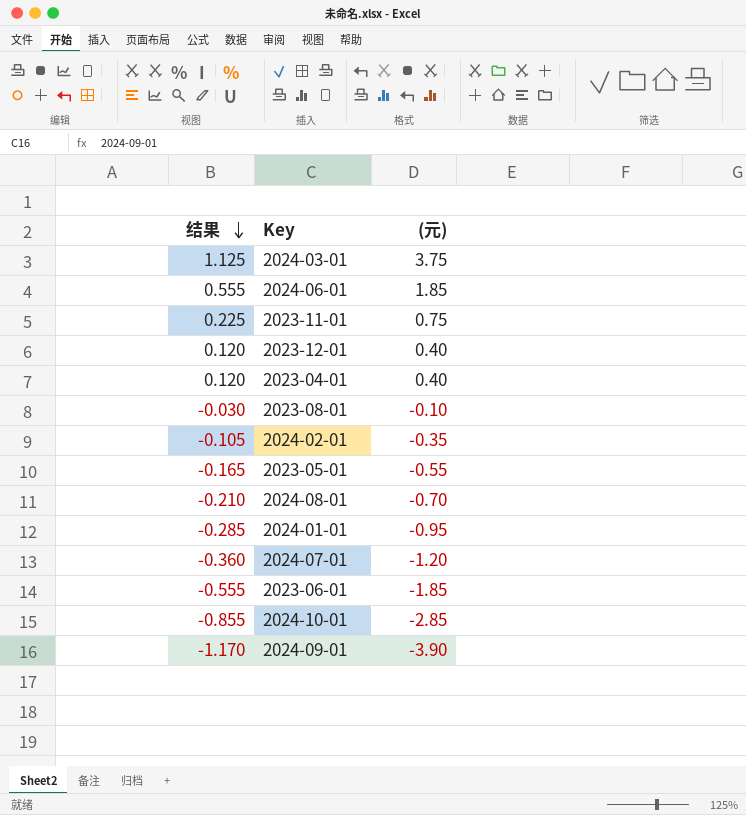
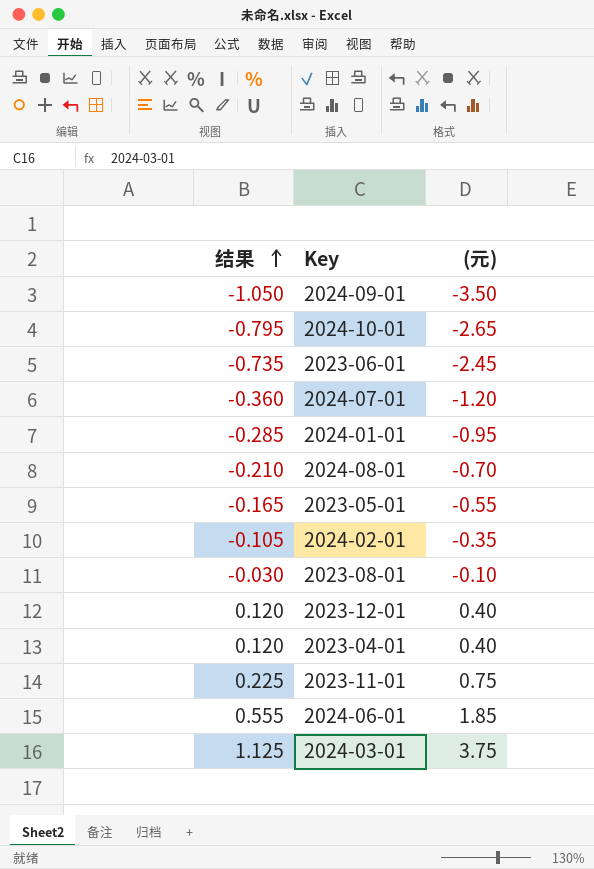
row order: 结果 descending -> 结果 ascending
2024-09-01 | 结果: -1.170 -> -1.050
2024-09-01 | (元): -3.90 -> -3.50
2024-10-01 | 结果: -0.855 -> -0.795
2024-10-01 | (元): -2.85 -> -2.65
2023-06-01 | 结果: -0.555 -> -0.735
2023-06-01 | (元): -1.85 -> -2.45

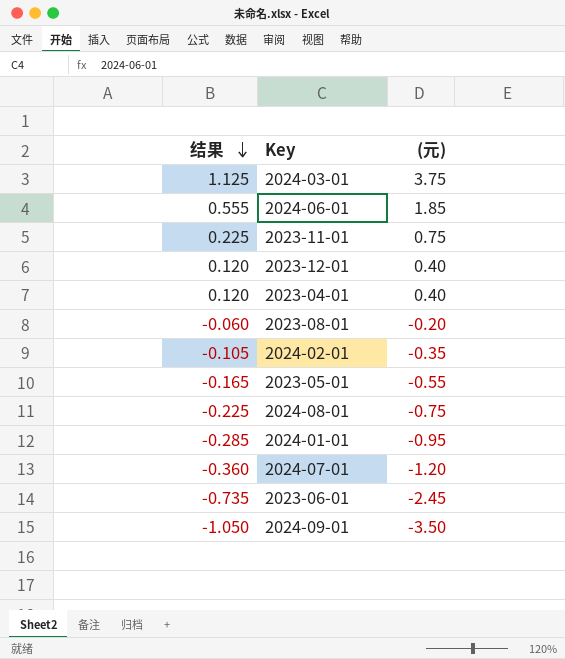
row order: 结果 ascending -> 结果 descending
row 2024-10-01: -0.795 | -2.65 -> none
2023-08-01 | 结果: -0.030 -> -0.060
2023-08-01 | (元): -0.10 -> -0.20
2024-08-01 | 结果: -0.210 -> -0.225
2024-08-01 | (元): -0.70 -> -0.75

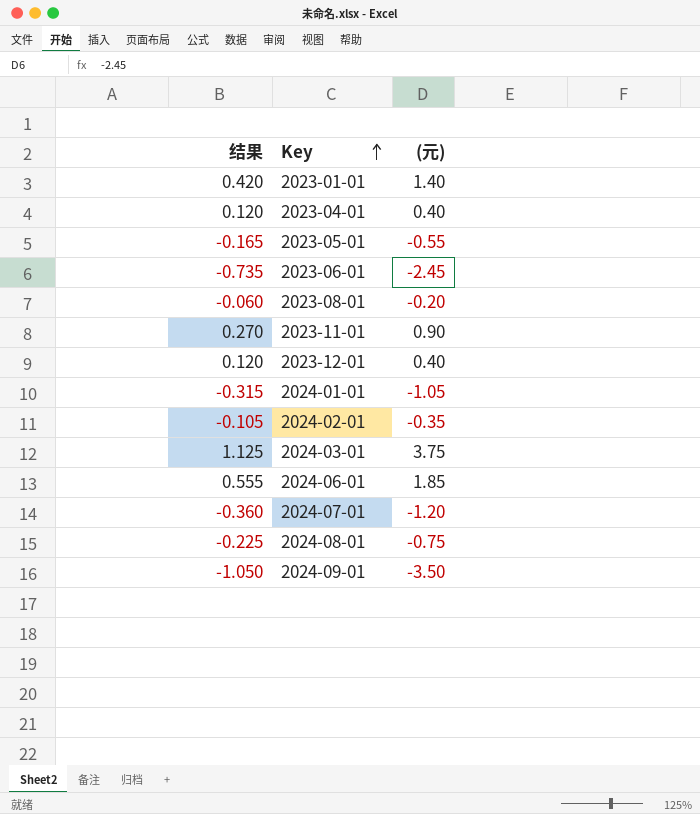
row order: 结果 descending -> Key ascending
row 2023-01-01: none -> 0.420 | 1.40
2023-11-01 | 结果: 0.225 -> 0.270
2023-11-01 | (元): 0.75 -> 0.90
2024-01-01 | 结果: -0.285 -> -0.315
2024-01-01 | (元): -0.95 -> -1.05

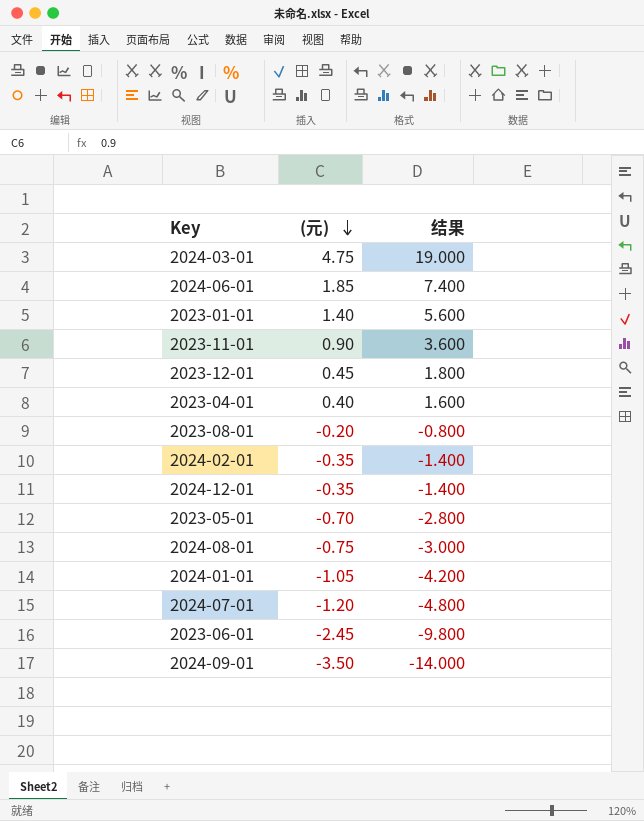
row order: Key ascending -> (元) descending
column 结果 | formula: [(元)] * 0.3 -> [(元)] * 4
column 结果 | position: 1 -> 3
2024-03-01 | (元): 3.75 -> 4.75
2023-12-01 | (元): 0.40 -> 0.45
row 2024-12-01: none -> -0.35 | -1.400
2023-05-01 | (元): -0.55 -> -0.70

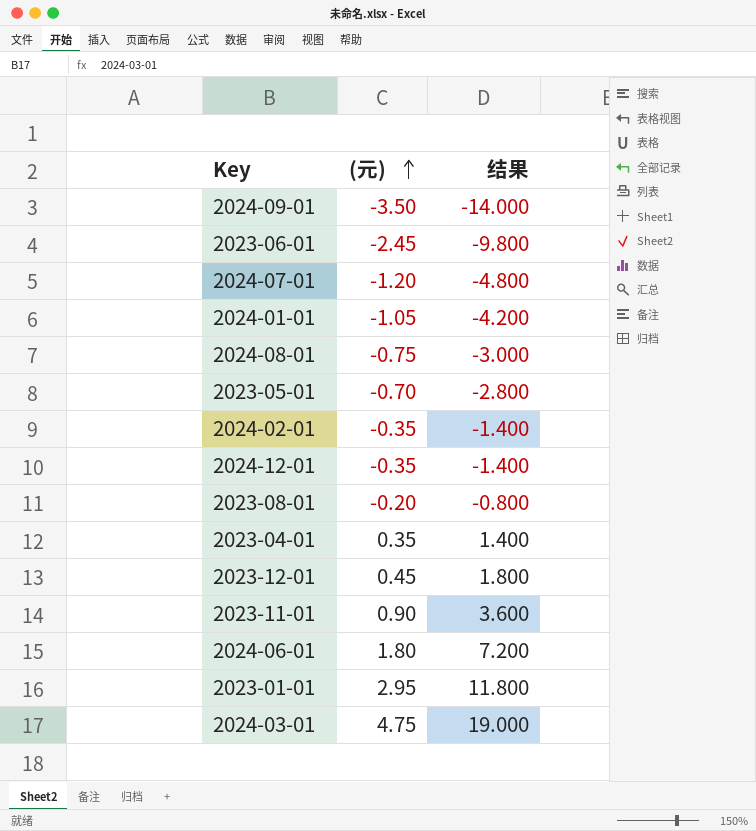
row order: (元) descending -> (元) ascending
2023-04-01 | (元): 0.40 -> 0.35
2023-04-01 | 结果: 1.600 -> 1.400
2024-06-01 | (元): 1.85 -> 1.80
2024-06-01 | 结果: 7.400 -> 7.200
2023-01-01 | (元): 1.40 -> 2.95
2023-01-01 | 结果: 5.600 -> 11.800

